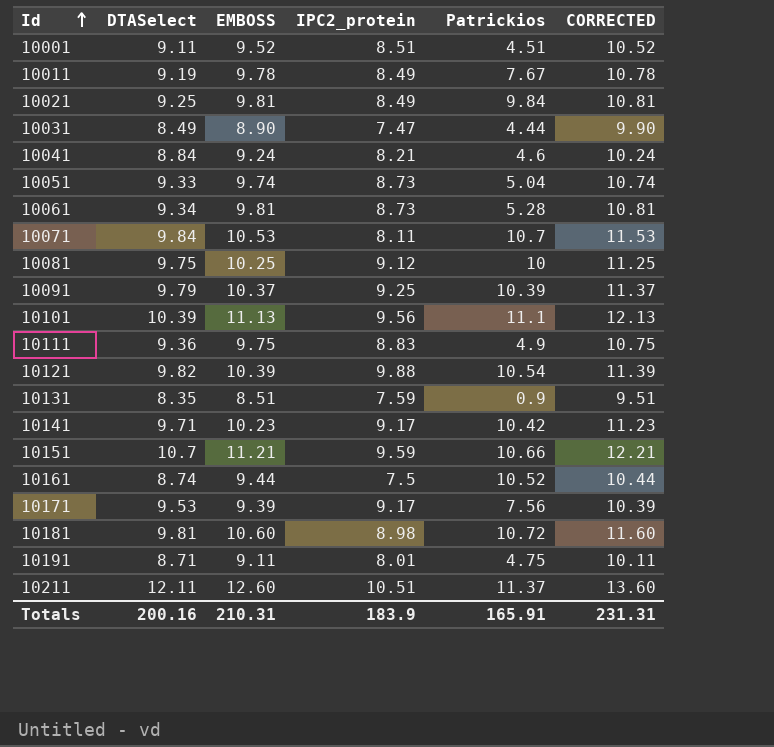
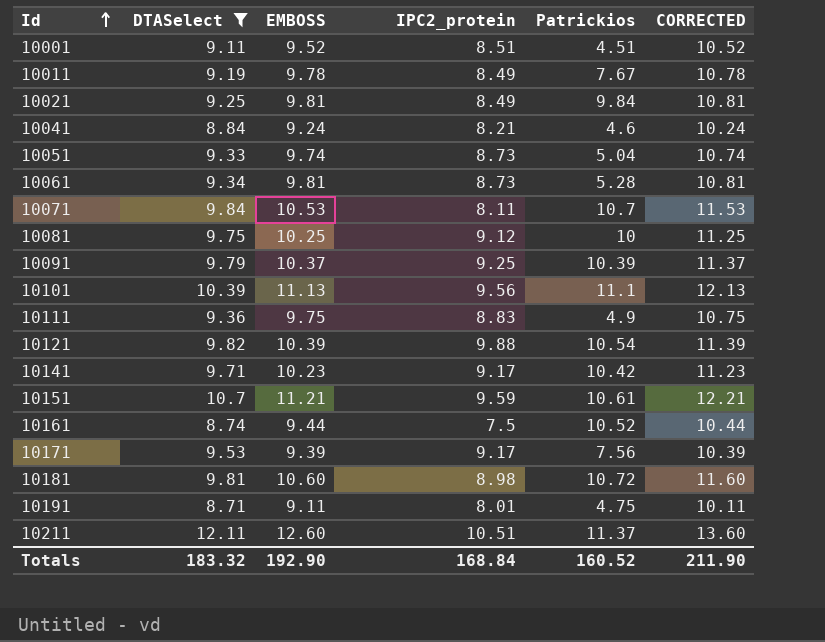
filter: none -> DTASelect >= 8.71
10151 | Patrickios: 10.66 -> 10.61
Totals | DTASelect: 200.16 -> 183.32
Totals | EMBOSS: 210.31 -> 192.90
Totals | IPC2_protein: 183.9 -> 168.84
Totals | Patrickios: 165.91 -> 160.52
Totals | CORRECTED: 231.31 -> 211.90

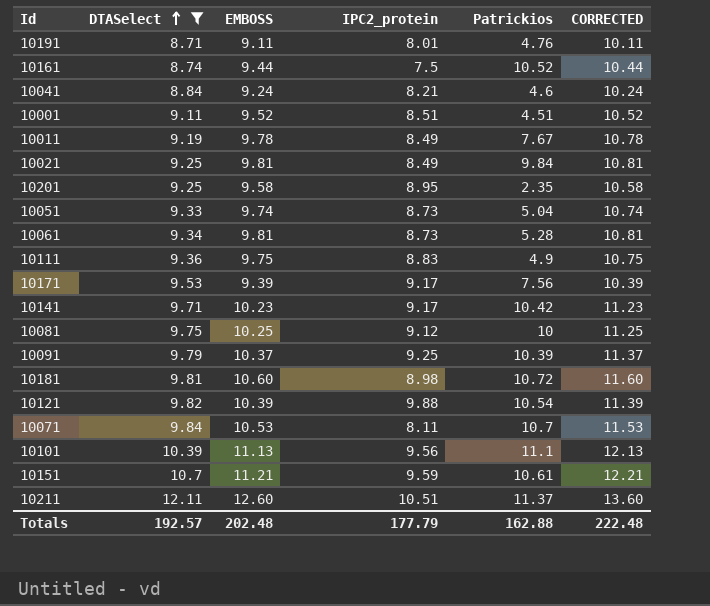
row order: Id ascending -> DTASelect ascending
10191 | Patrickios: 4.75 -> 4.76
row 10201: none -> 9.25 | 9.58 | 8.95 | 2.35 | 10.58
Totals | DTASelect: 183.32 -> 192.57
Totals | EMBOSS: 192.90 -> 202.48
Totals | IPC2_protein: 168.84 -> 177.79
Totals | Patrickios: 160.52 -> 162.88
Totals | CORRECTED: 211.90 -> 222.48

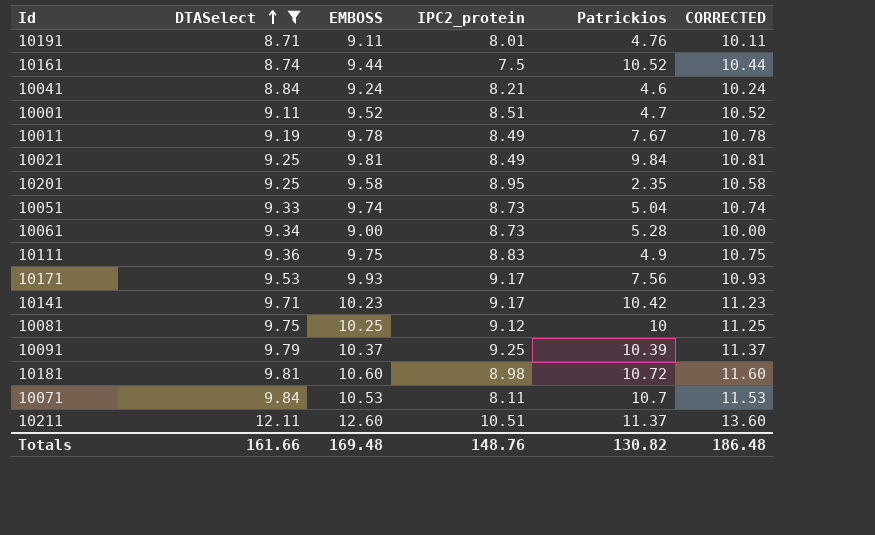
row 10121: 9.82 | 10.39 | 9.88 | 10.54 | 11.39 -> none
row 10101: 10.39 | 11.13 | 9.56 | 11.1 | 12.13 -> none
row 10151: 10.7 | 11.21 | 9.59 | 10.61 | 12.21 -> none
10001 | Patrickios: 4.51 -> 4.7
10061 | EMBOSS: 9.81 -> 9.00
10061 | CORRECTED: 10.81 -> 10.00
10171 | EMBOSS: 9.39 -> 9.93
10171 | CORRECTED: 10.39 -> 10.93
Totals | DTASelect: 192.57 -> 161.66
Totals | EMBOSS: 202.48 -> 169.48
Totals | IPC2_protein: 177.79 -> 148.76
Totals | Patrickios: 162.88 -> 130.82
Totals | CORRECTED: 222.48 -> 186.48

